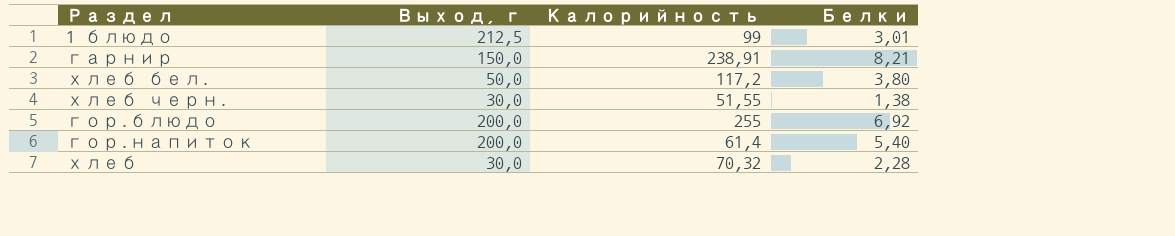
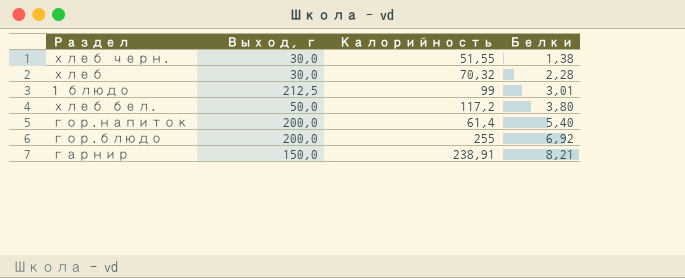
row order: none -> Белки ascending

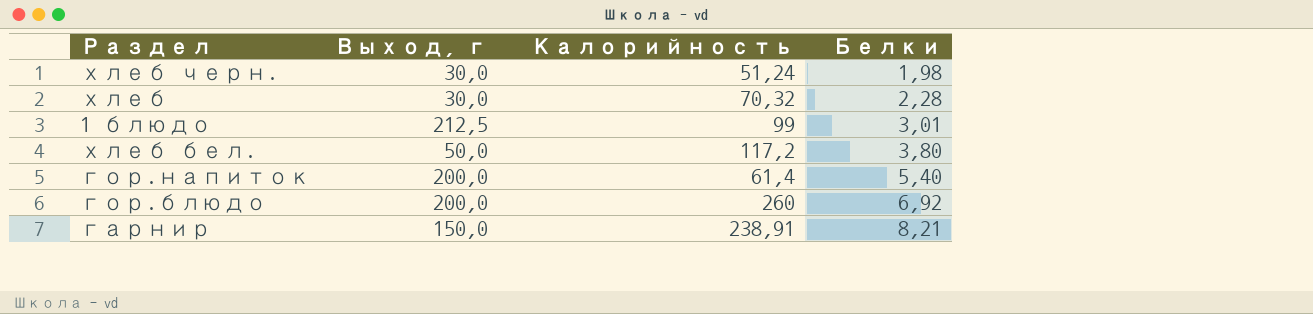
хлеб черн. | Калорийность: 51,55 -> 51,24
хлеб черн. | Белки: 1,38 -> 1,98
гор.блюдо | Калорийность: 255 -> 260

